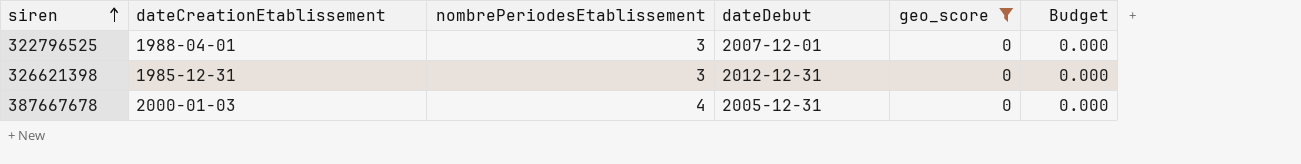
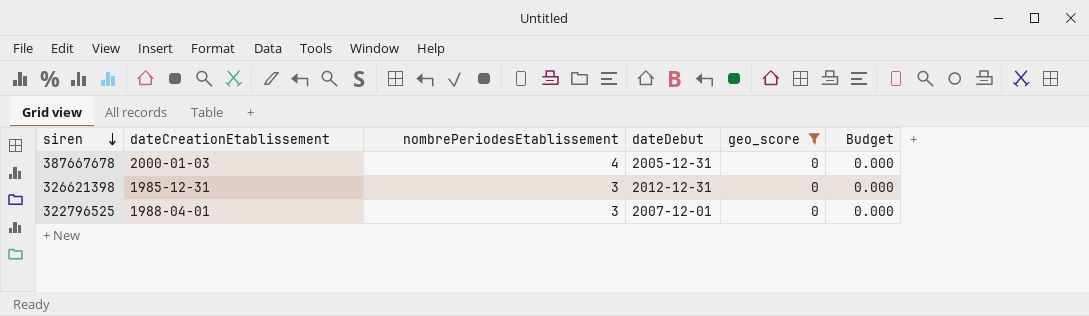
row order: siren ascending -> siren descending

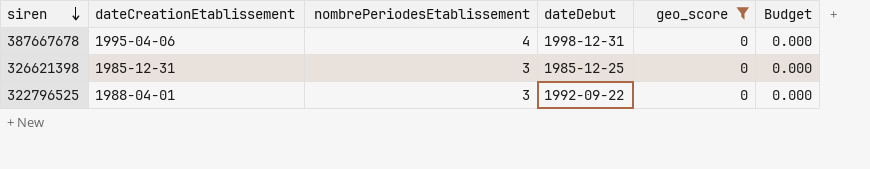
387667678 | dateCreationEtablissement: 2000-01-03 -> 1995-04-06
387667678 | dateDebut: 2005-12-31 -> 1998-12-31
326621398 | dateDebut: 2012-12-31 -> 1985-12-25
322796525 | dateDebut: 2007-12-01 -> 1992-09-22

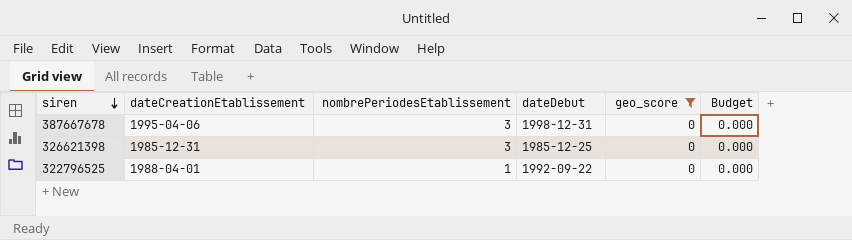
387667678 | nombrePeriodesEtablissement: 4 -> 3
322796525 | nombrePeriodesEtablissement: 3 -> 1

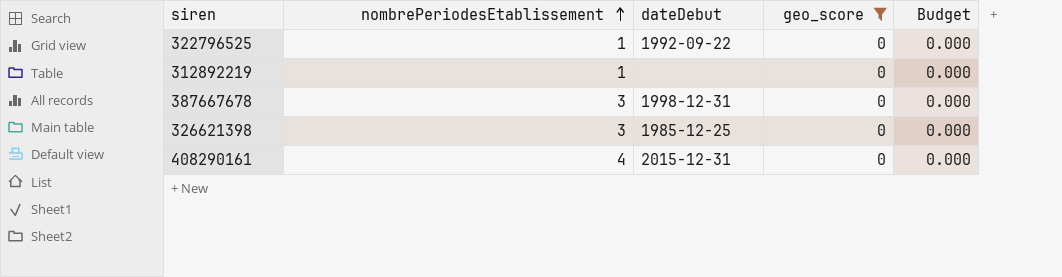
row order: siren descending -> nombrePeriodesEtablissement ascending
column dateCreationEtablissement | position: 2 -> none
row 312892219: none -> 1 | none | 0 | 0.000
row 408290161: none -> 4 | 2015-12-31 | 0 | 0.000

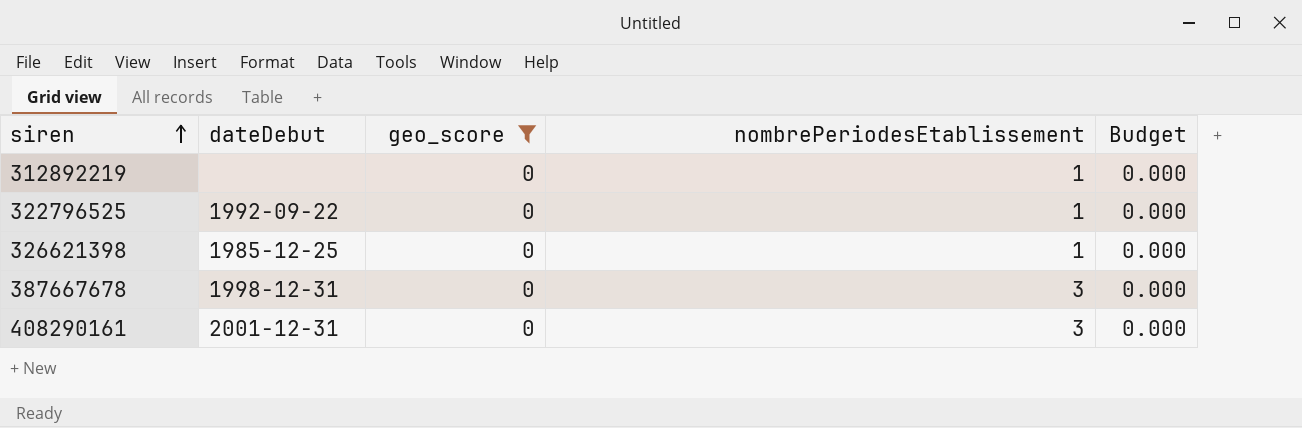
row order: nombrePeriodesEtablissement ascending -> siren ascending
column nombrePeriodesEtablissement | position: 2 -> 4
326621398 | nombrePeriodesEtablissement: 3 -> 1
408290161 | dateDebut: 2015-12-31 -> 2001-12-31
408290161 | nombrePeriodesEtablissement: 4 -> 3

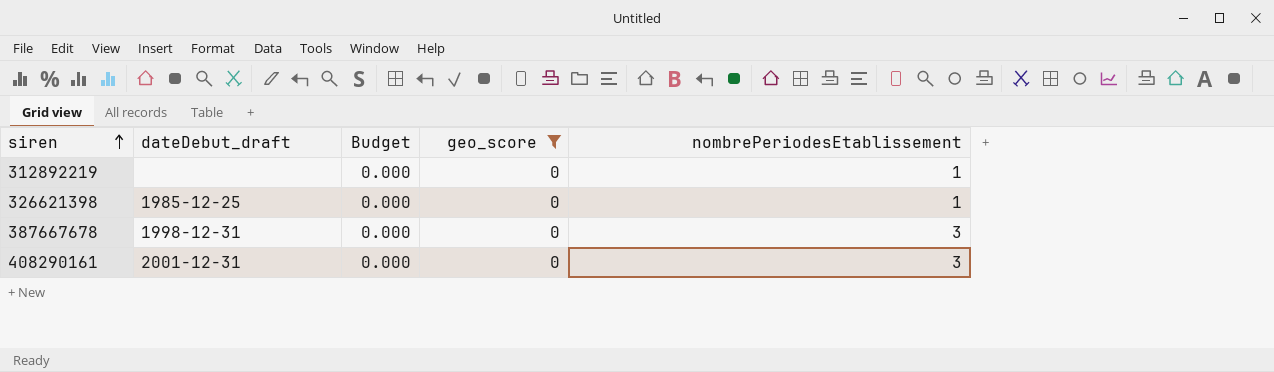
column name: dateDebut -> dateDebut_draft
column Budget | position: 5 -> 3
row 322796525: 1992-09-22 | 0 | 1 | 0.000 -> none

